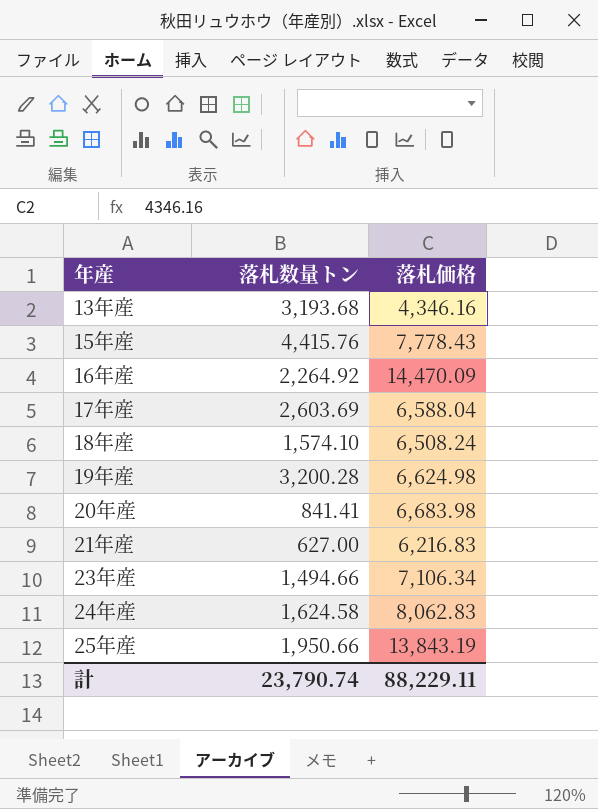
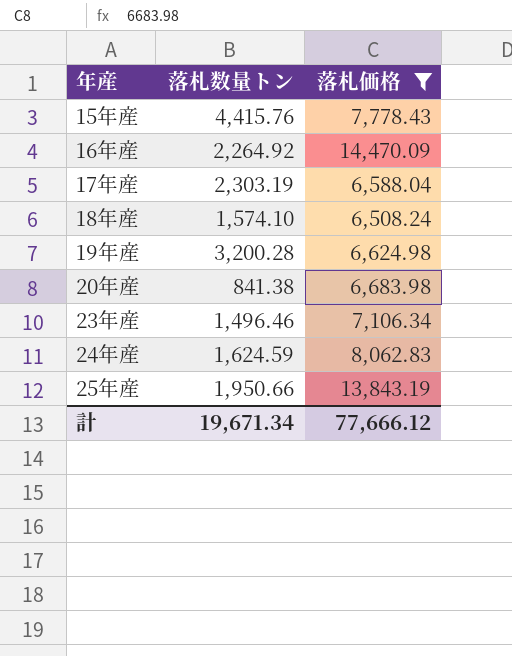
filter: none -> 落札価格 >= 6,508.24
17年産 | 落札数量トン: 2,603.69 -> 2,303.19
20年産 | 落札数量トン: 841.41 -> 841.38
23年産 | 落札数量トン: 1,494.66 -> 1,496.46
24年産 | 落札数量トン: 1,624.58 -> 1,624.59
計 | 落札数量トン: 23,790.74 -> 19,671.34
計 | 落札価格: 88,229.11 -> 77,666.12

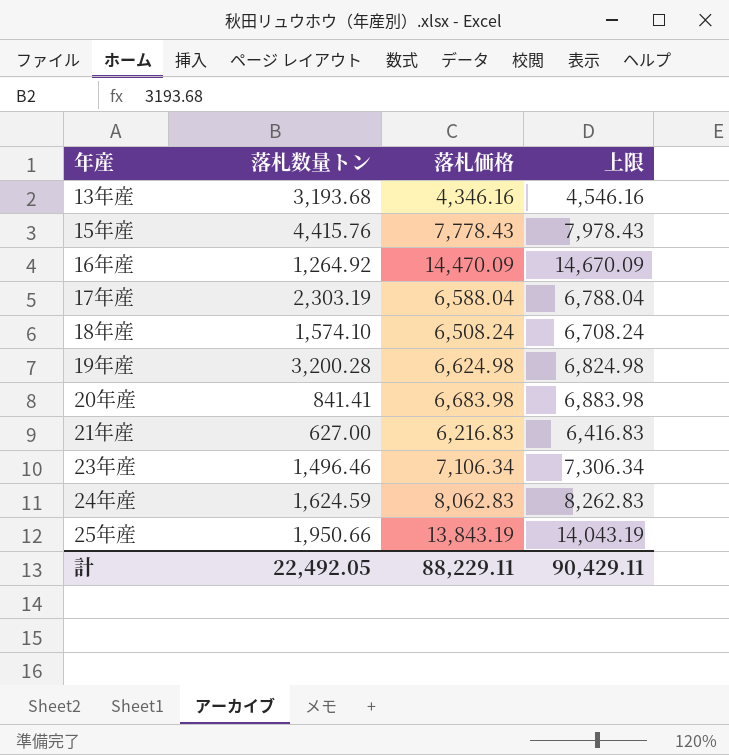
filter: 落札価格 >= 6,508.24 -> none
column 上限 | formula: none -> [落札価格] + 200
16年産 | 落札数量トン: 2,264.92 -> 1,264.92
20年産 | 落札数量トン: 841.38 -> 841.41
計 | 落札数量トン: 19,671.34 -> 22,492.05
計 | 落札価格: 77,666.12 -> 88,229.11

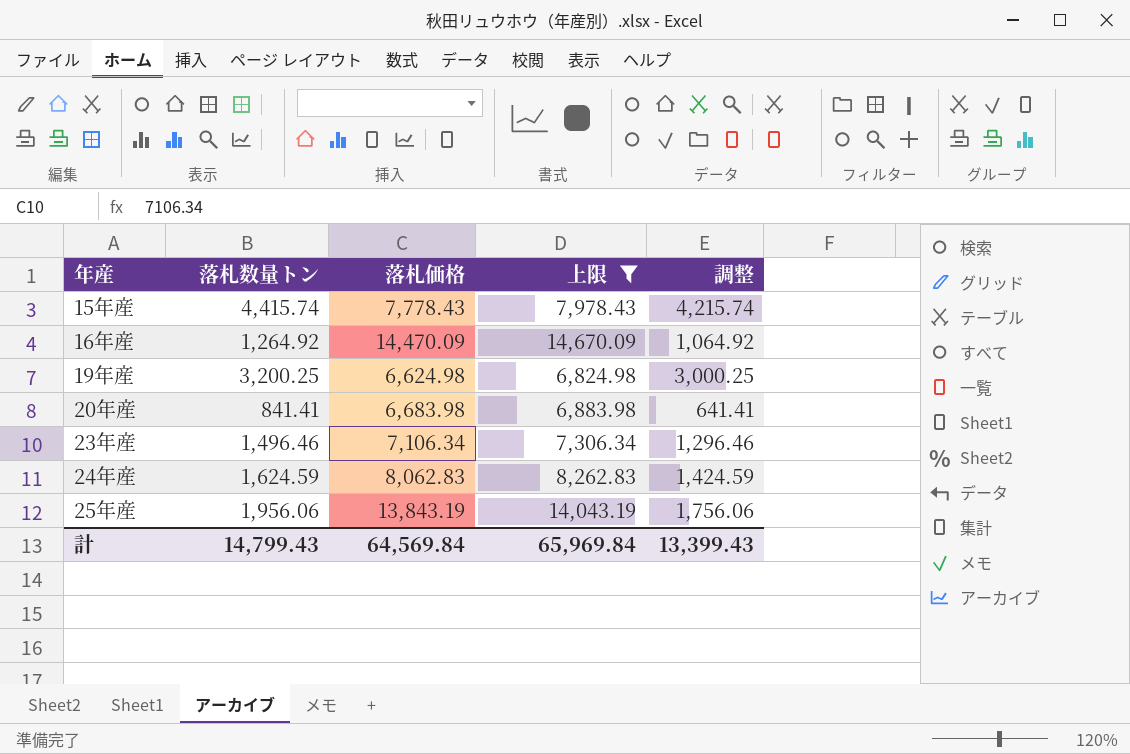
filter: none -> 上限 >= 6,824.98
column 調整 | formula: none -> [落札数量トン] - 200
15年産 | 落札数量トン: 4,415.76 -> 4,415.74
19年産 | 落札数量トン: 3,200.28 -> 3,200.25
25年産 | 落札数量トン: 1,950.66 -> 1,956.06
計 | 落札数量トン: 22,492.05 -> 14,799.43
計 | 落札価格: 88,229.11 -> 64,569.84
計 | 上限: 90,429.11 -> 65,969.84

